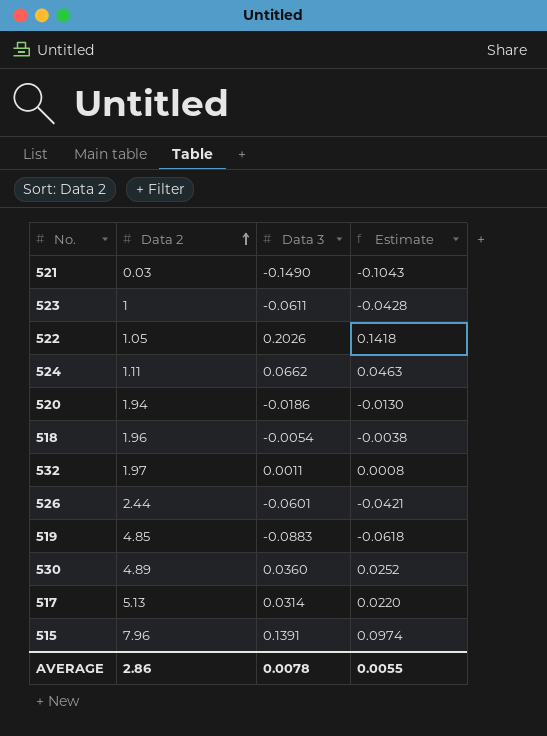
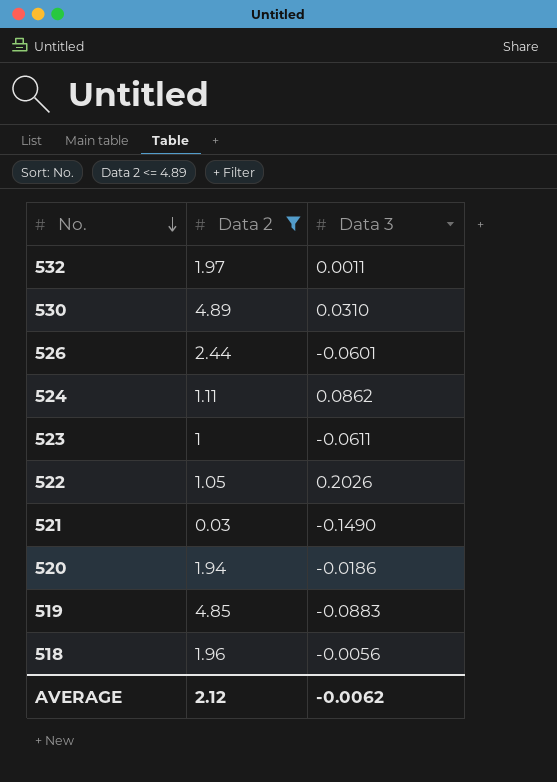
filter: none -> Data 2 <= 4.89
row order: Data 2 ascending -> No. descending
column Estimate | formula: [Data 3] * 0.7 -> none
530 | Data 3: 0.0360 -> 0.0310
524 | Data 3: 0.0662 -> 0.0862
518 | Data 3: -0.0054 -> -0.0056
AVERAGE | Data 2: 2.86 -> 2.12
AVERAGE | Data 3: 0.0078 -> -0.0062

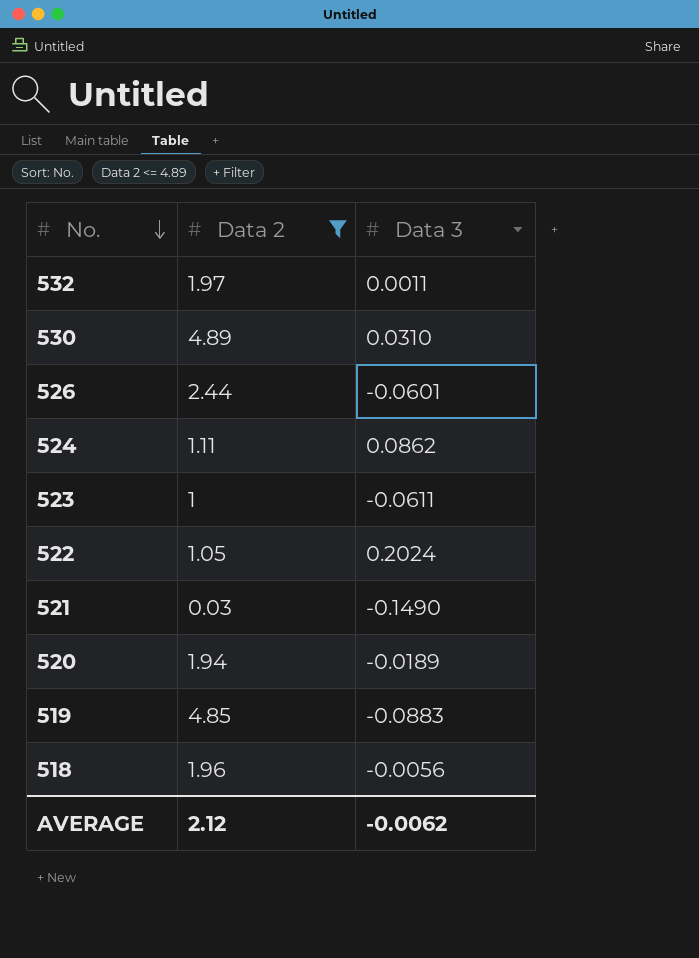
522 | Data 3: 0.2026 -> 0.2024
520 | Data 3: -0.0186 -> -0.0189

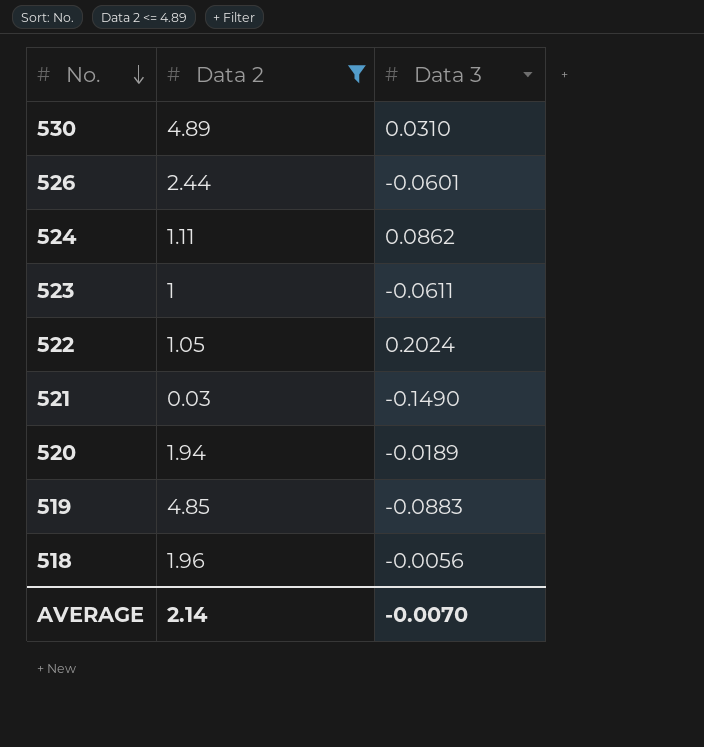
row 532: 1.97 | 0.0011 -> none
AVERAGE | Data 2: 2.12 -> 2.14
AVERAGE | Data 3: -0.0062 -> -0.0070

